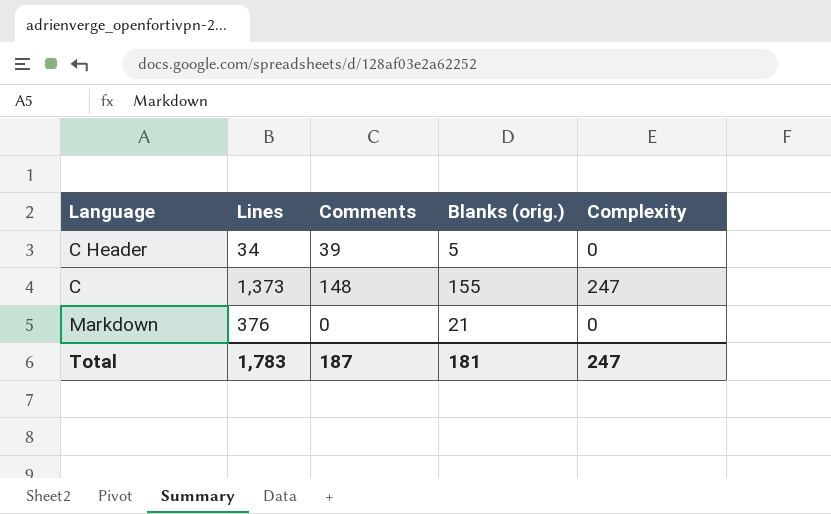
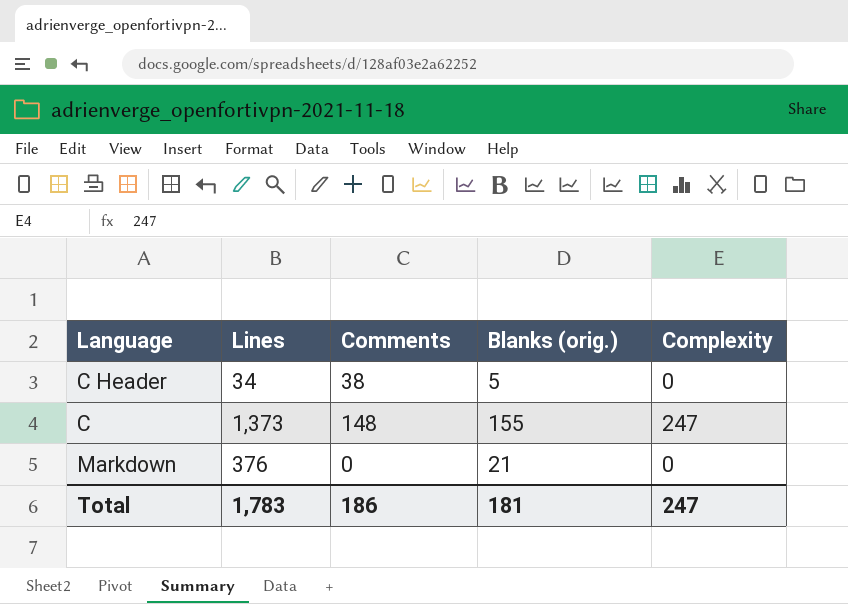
C Header | Comments: 39 -> 38
Total | Comments: 187 -> 186

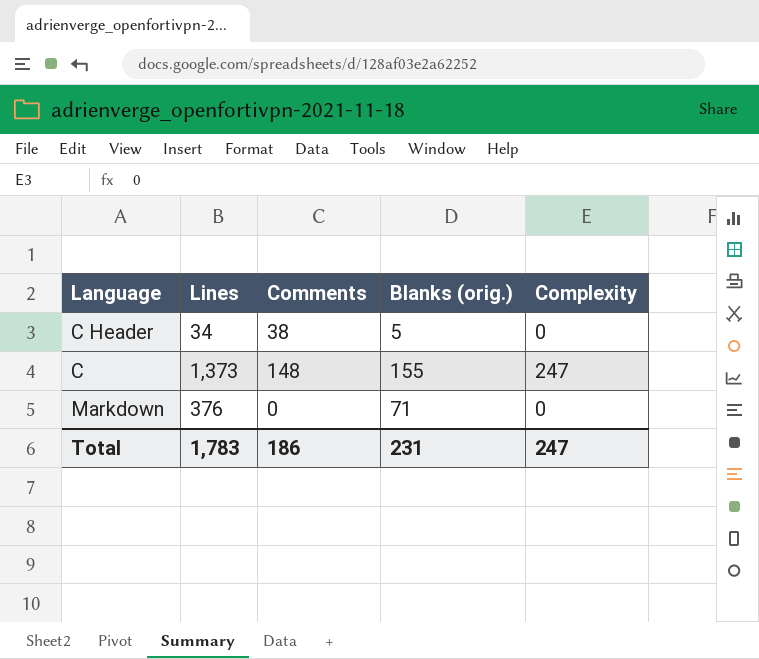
Markdown | Blanks (orig.): 21 -> 71
Total | Blanks (orig.): 181 -> 231

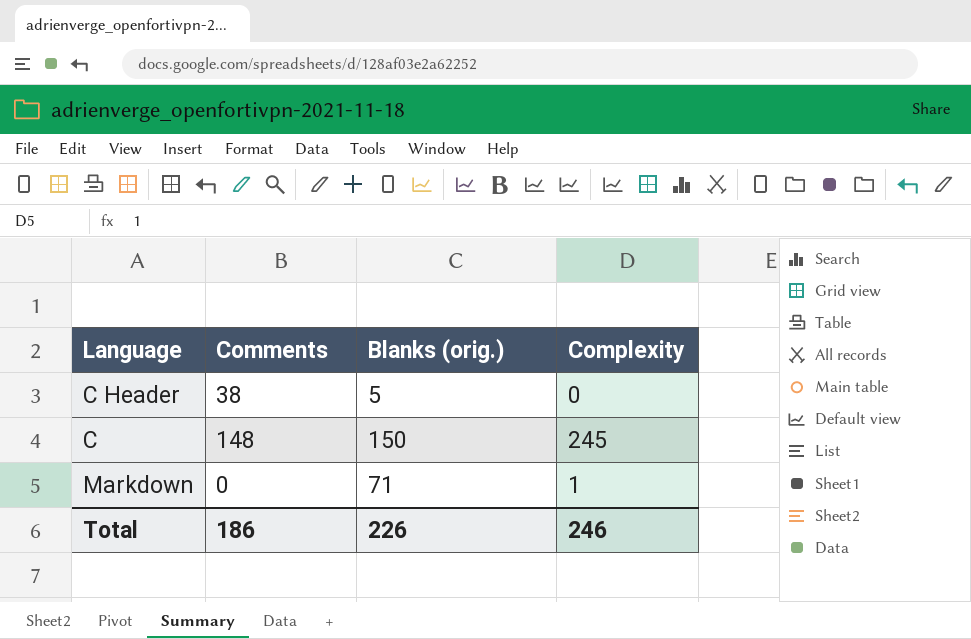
column Lines | position: 2 -> none
C | Blanks (orig.): 155 -> 150
C | Complexity: 247 -> 245
Markdown | Complexity: 0 -> 1
Total | Blanks (orig.): 231 -> 226
Total | Complexity: 247 -> 246

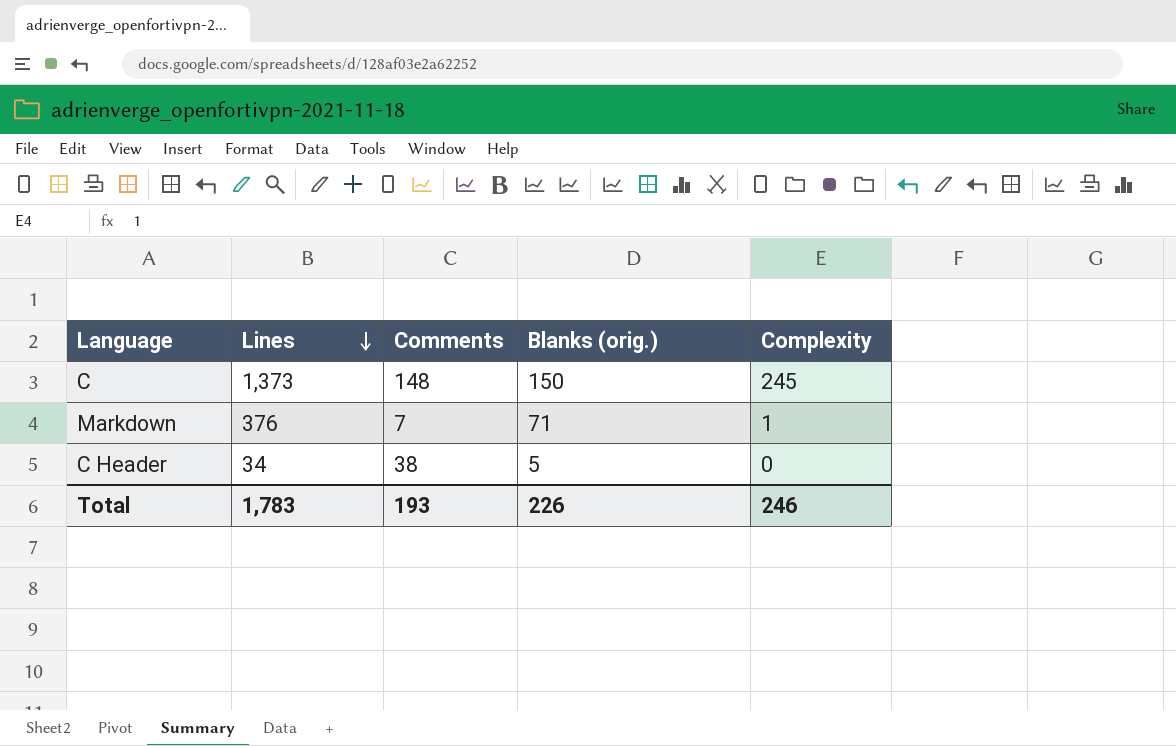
row order: none -> Lines descending
column Lines | position: none -> 2
Markdown | Comments: 0 -> 7
Total | Comments: 186 -> 193

